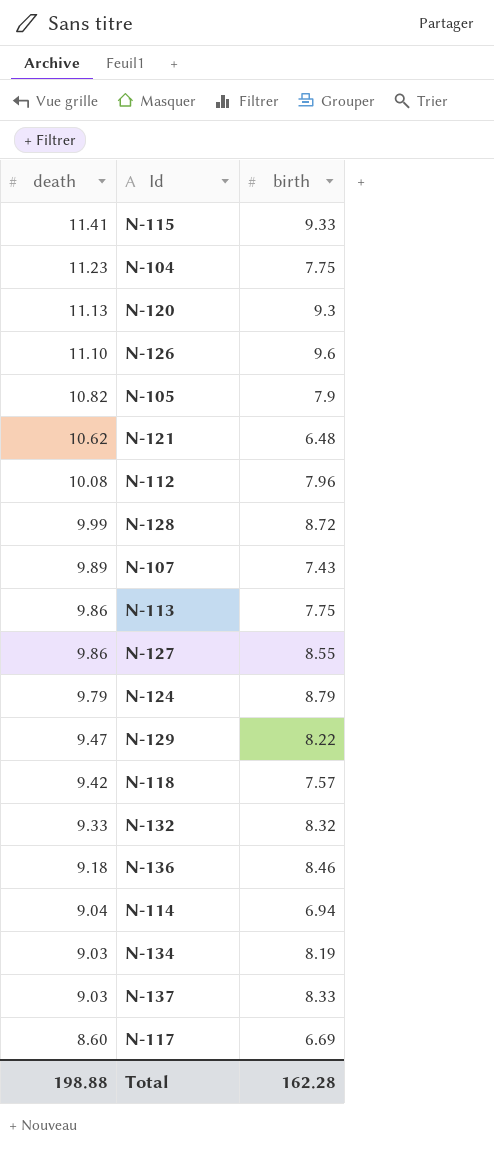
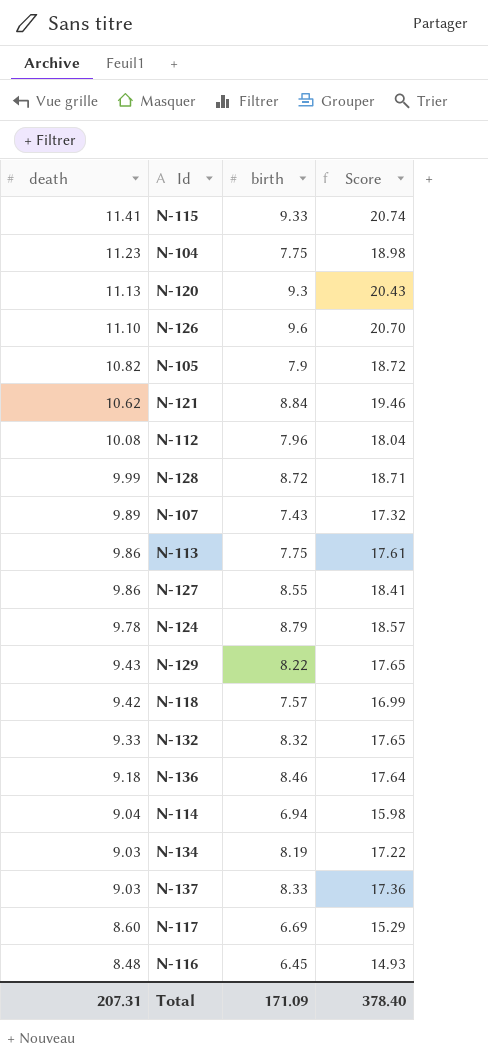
column Score | formula: none -> [death] + [birth]
N-121 | birth: 6.48 -> 8.84
N-124 | death: 9.79 -> 9.78
N-129 | death: 9.47 -> 9.43
row N-116: none -> 8.48 | 6.45 | 14.93
Total | death: 198.88 -> 207.31
Total | birth: 162.28 -> 171.09

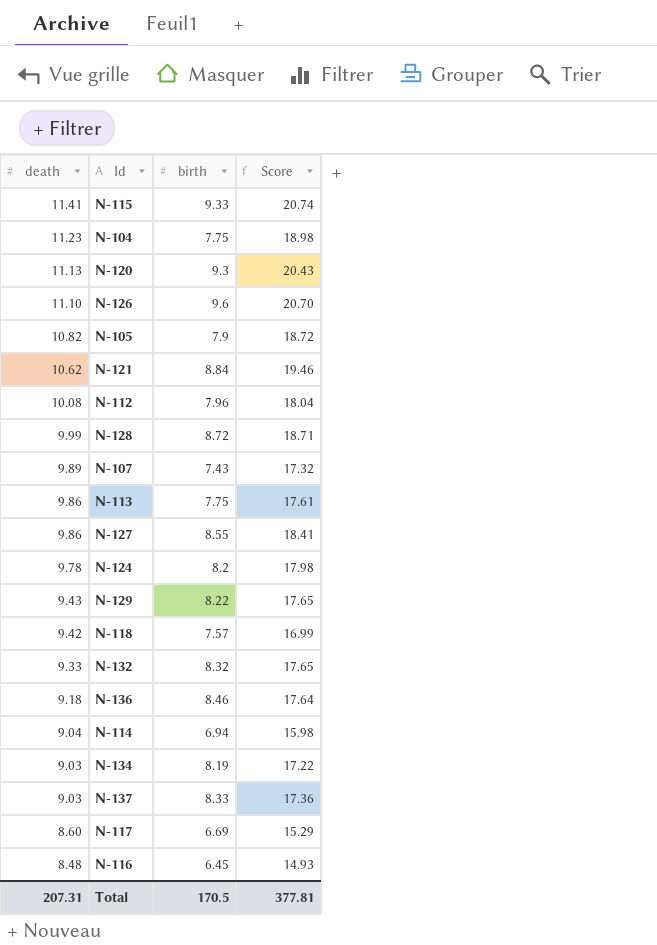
N-124 | birth: 8.79 -> 8.2
N-124 | Score: 18.57 -> 17.98
Total | birth: 171.09 -> 170.5
Total | Score: 378.40 -> 377.81

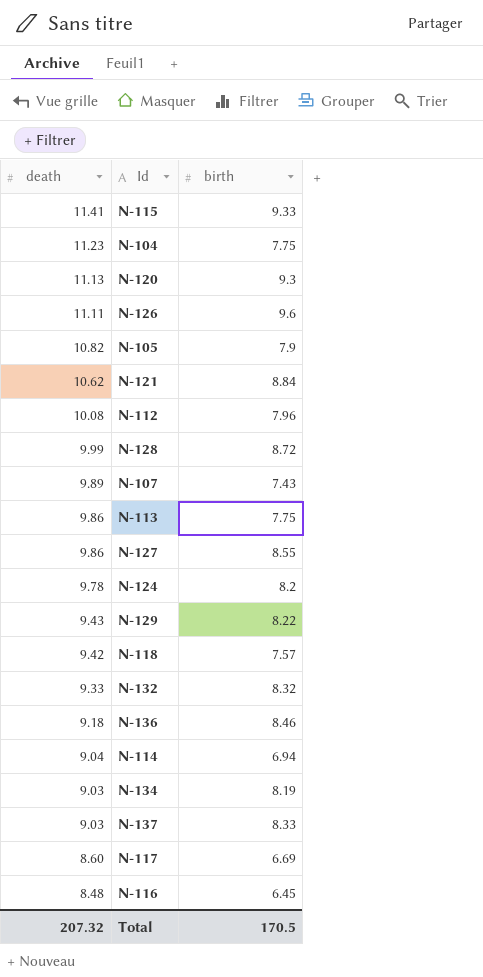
column Score | formula: [death] + [birth] -> none
N-126 | death: 11.10 -> 11.11
Total | death: 207.31 -> 207.32

